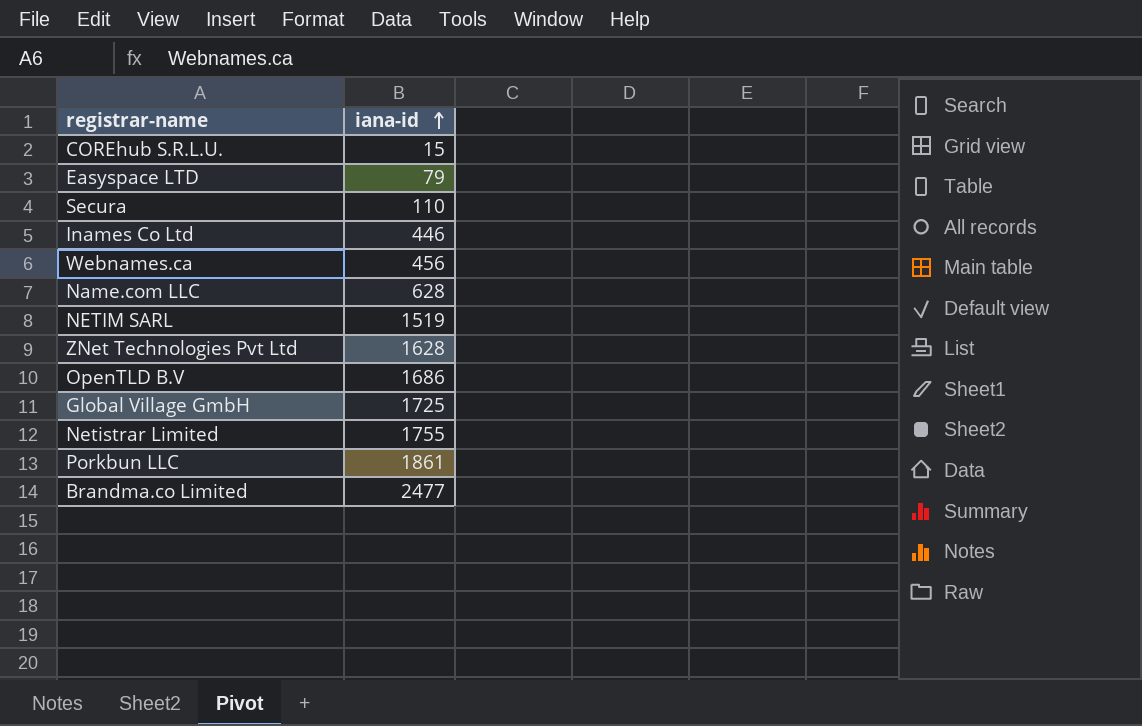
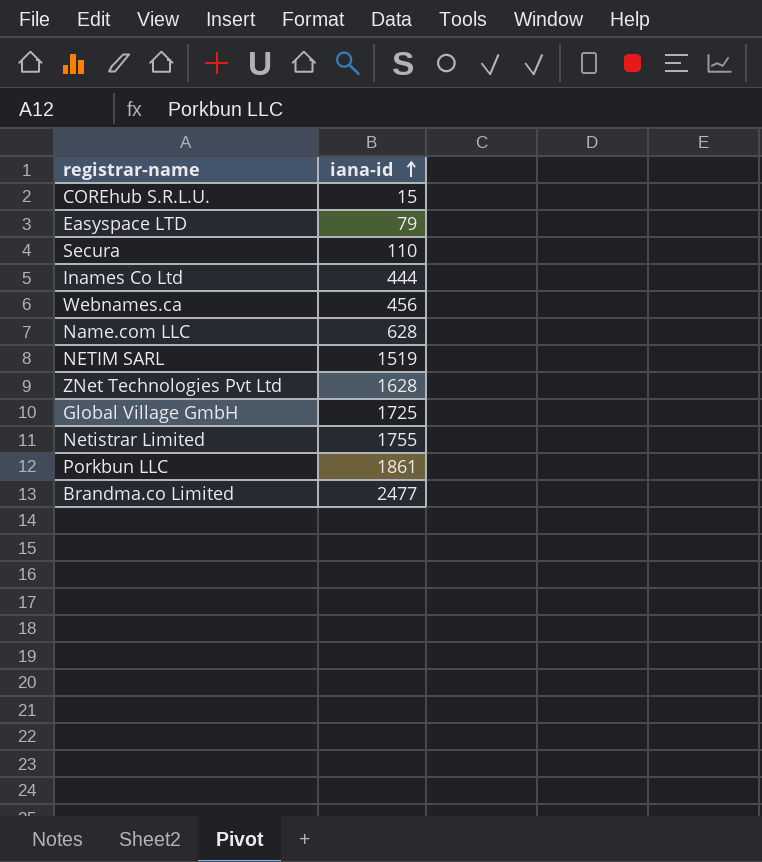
row OpenTLD B.V: 1686 -> none
Inames Co Ltd | iana-id: 446 -> 444

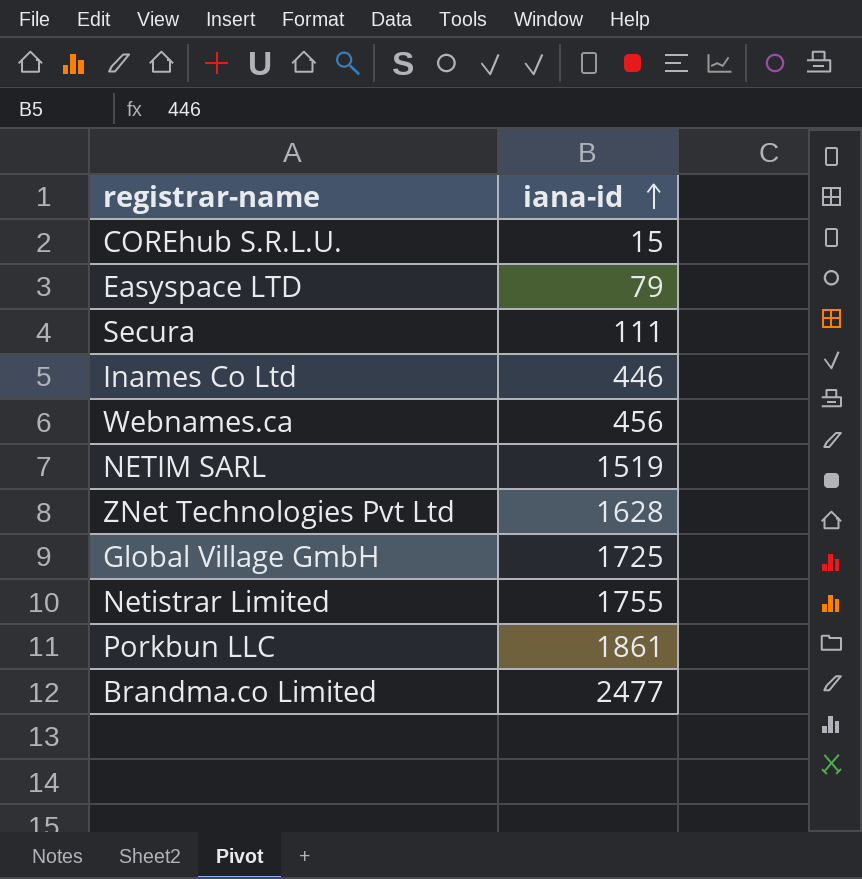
row Name.com LLC: 628 -> none
Secura | iana-id: 110 -> 111
Inames Co Ltd | iana-id: 444 -> 446

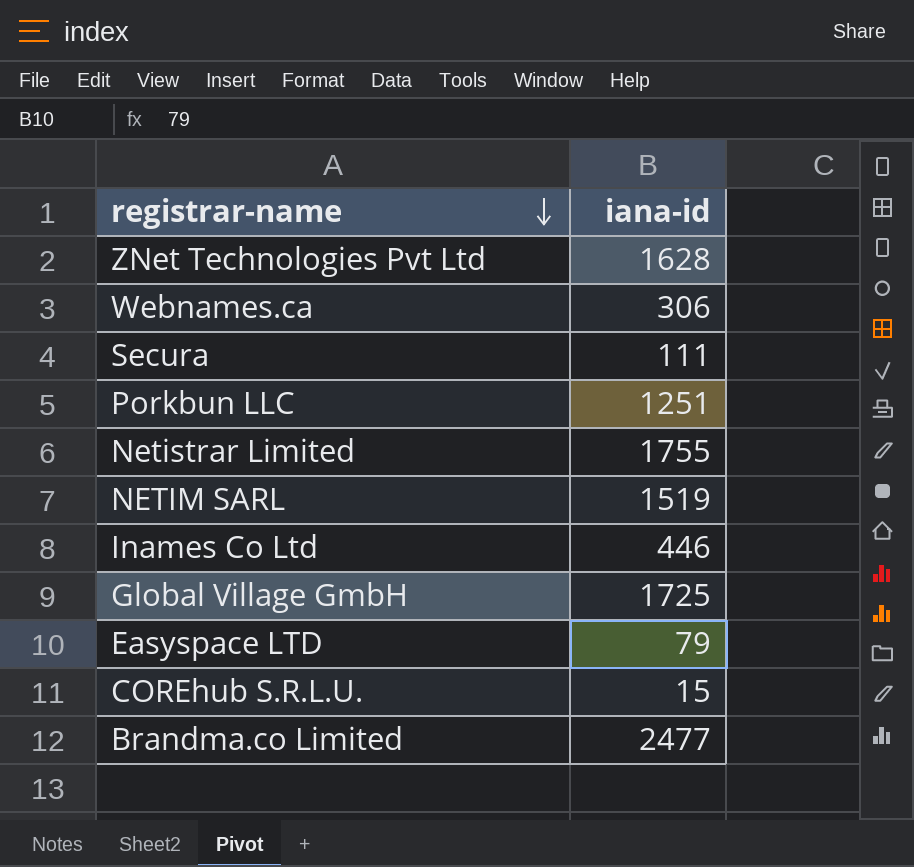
row order: iana-id ascending -> registrar-name descending
Webnames.ca | iana-id: 456 -> 306
Porkbun LLC | iana-id: 1861 -> 1251

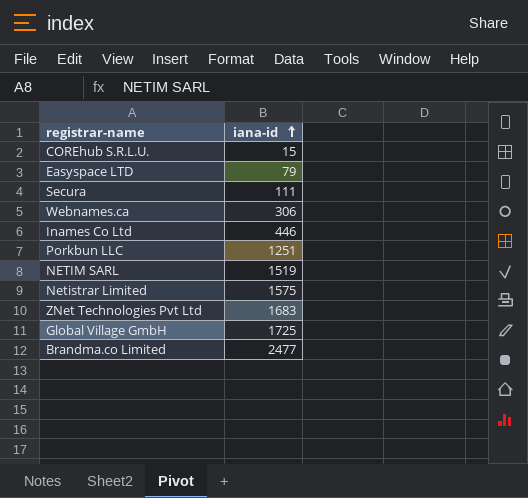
row order: registrar-name descending -> iana-id ascending
Netistrar Limited | iana-id: 1755 -> 1575
ZNet Technologies Pvt Ltd | iana-id: 1628 -> 1683

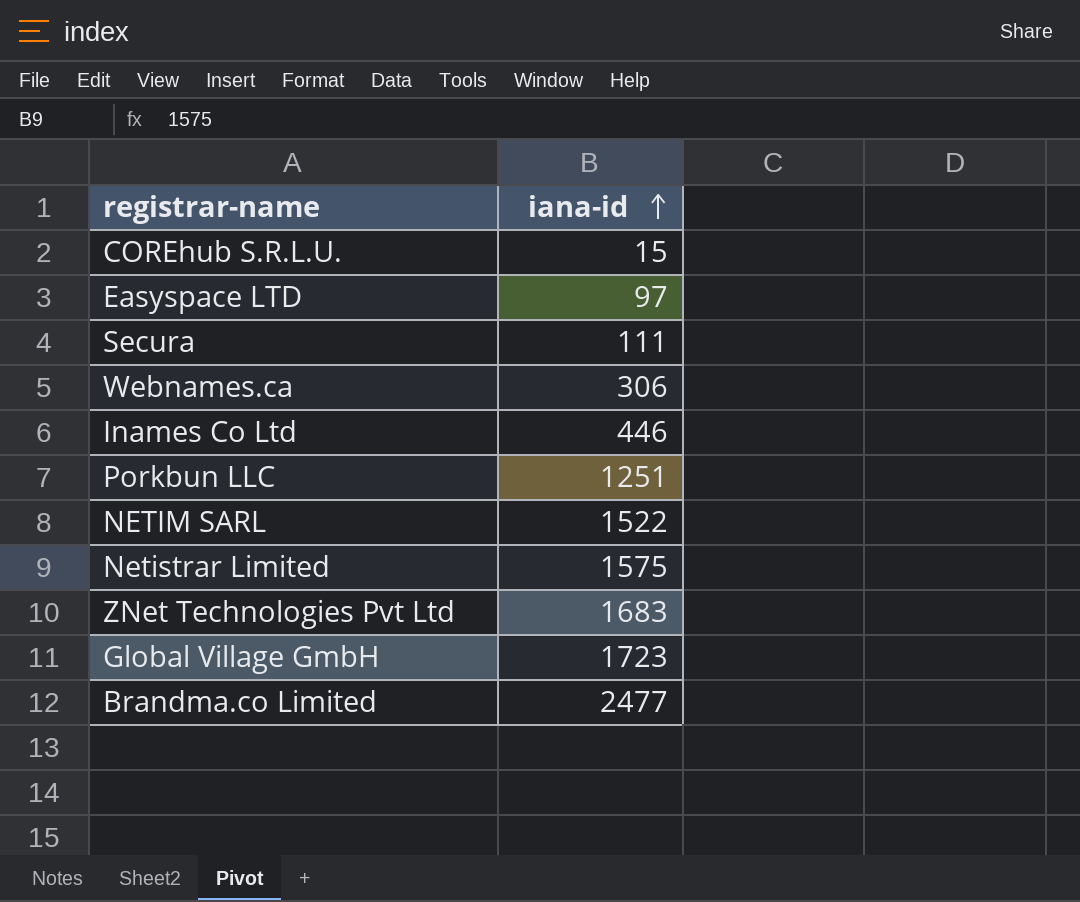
Easyspace LTD | iana-id: 79 -> 97
NETIM SARL | iana-id: 1519 -> 1522
Global Village GmbH | iana-id: 1725 -> 1723

